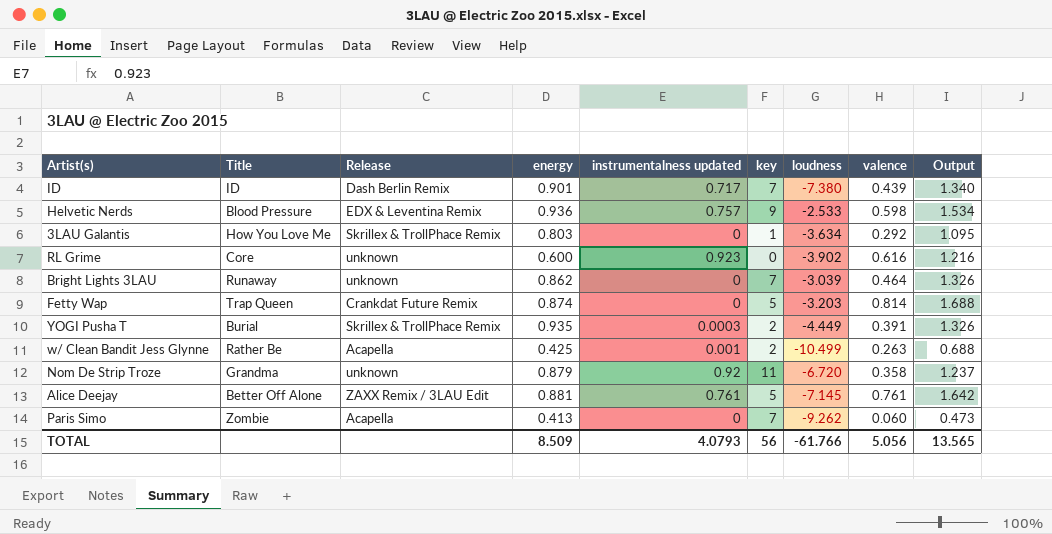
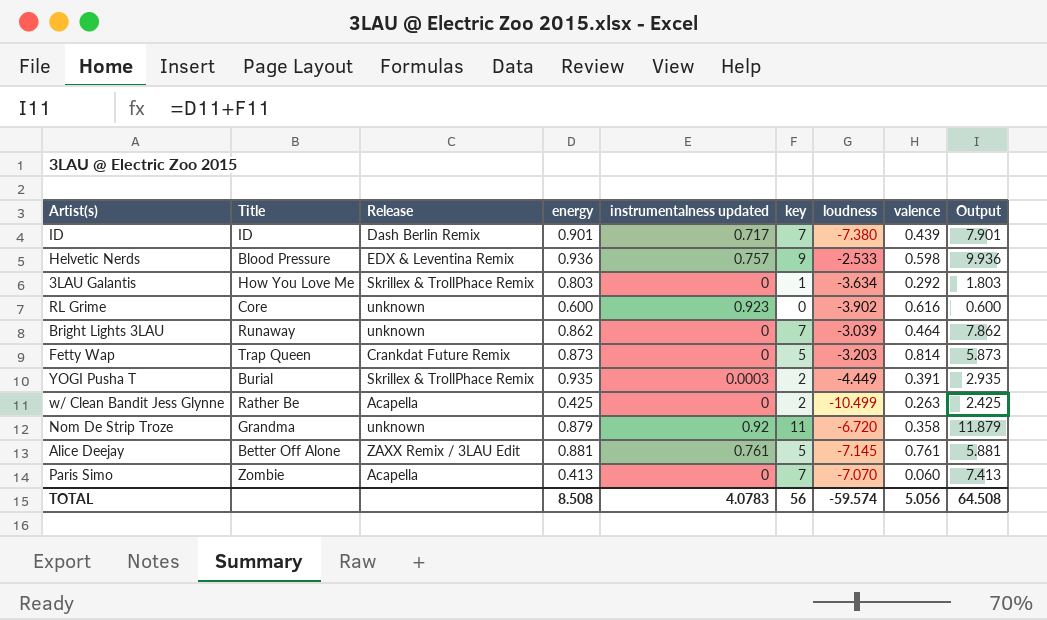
column Output | formula: [energy] + [valence] -> [energy] + [key]
Fetty Wap | energy: 0.874 -> 0.873
w/ Clean Bandit Jess Glynne | instrumentalness updated: 0.001 -> 0
Paris Simo | loudness: -9.262 -> -7.070
TOTAL | energy: 8.509 -> 8.508
TOTAL | instrumentalness updated: 4.0793 -> 4.0783
TOTAL | loudness: -61.766 -> -59.574
TOTAL | Output: 13.565 -> 64.508

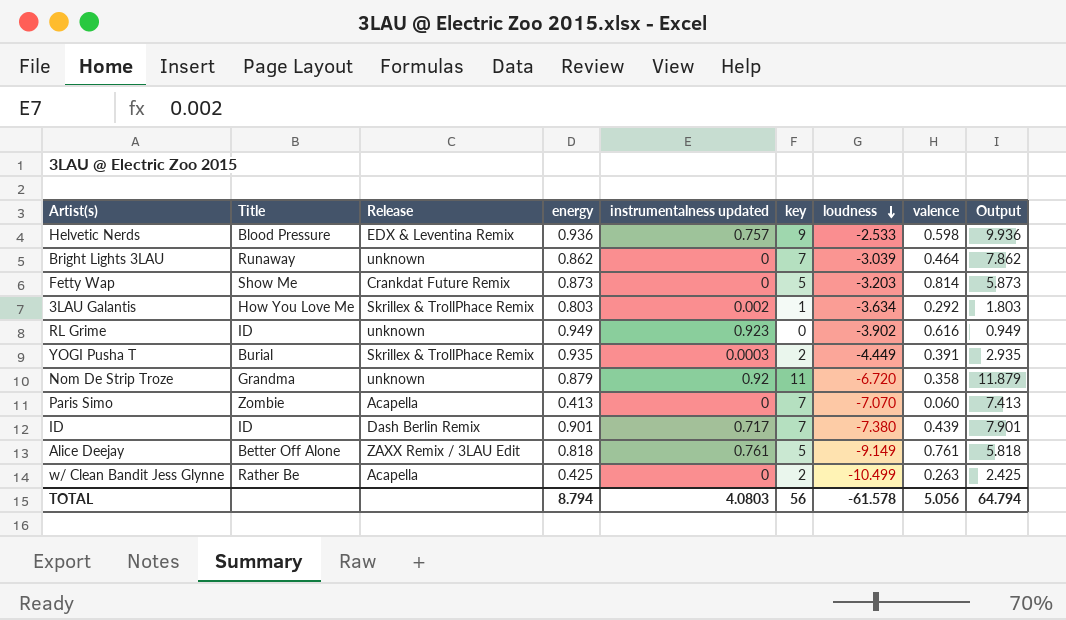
row order: none -> loudness descending
Fetty Wap | Title: Trap Queen -> Show Me
3LAU Galantis | instrumentalness updated: 0 -> 0.002
RL Grime | Title: Core -> ID
RL Grime | energy: 0.600 -> 0.949
RL Grime | Output: 0.600 -> 0.949
Alice Deejay | energy: 0.881 -> 0.818
Alice Deejay | loudness: -7.145 -> -9.149
Alice Deejay | Output: 5.881 -> 5.818
TOTAL | energy: 8.508 -> 8.794
TOTAL | instrumentalness updated: 4.0783 -> 4.0803
TOTAL | loudness: -59.574 -> -61.578
TOTAL | Output: 64.508 -> 64.794

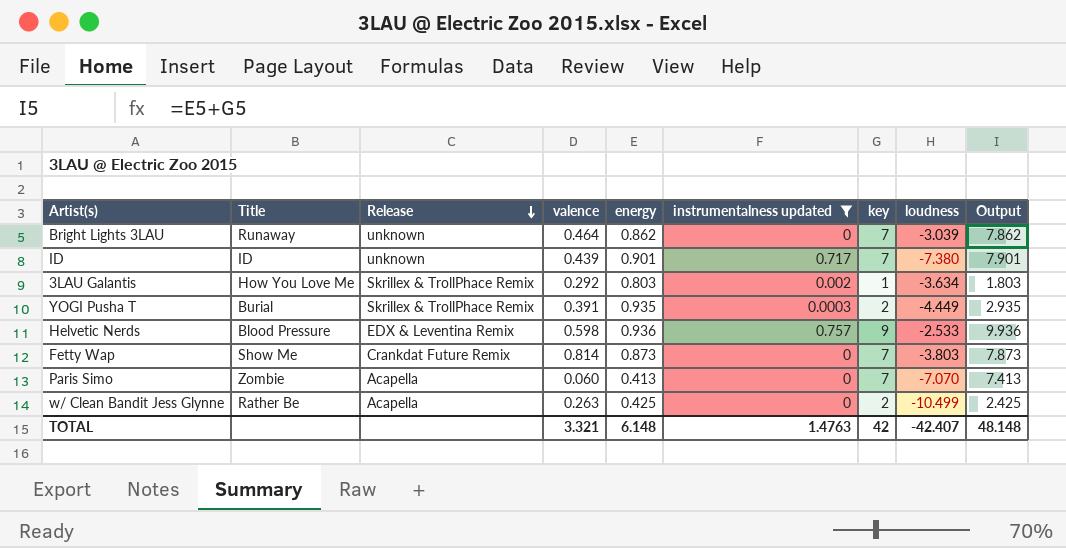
filter: none -> instrumentalness updated <= 0.757
row order: loudness descending -> Release descending
column valence | position: 8 -> 4
ID | Release: Dash Berlin Remix -> unknown
Fetty Wap | key: 5 -> 7
Fetty Wap | loudness: -3.203 -> -3.803
Fetty Wap | Output: 5.873 -> 7.873
TOTAL | valence: 5.056 -> 3.321
TOTAL | energy: 8.794 -> 6.148
TOTAL | instrumentalness updated: 4.0803 -> 1.4763
TOTAL | key: 56 -> 42
TOTAL | loudness: -61.578 -> -42.407
TOTAL | Output: 64.794 -> 48.148

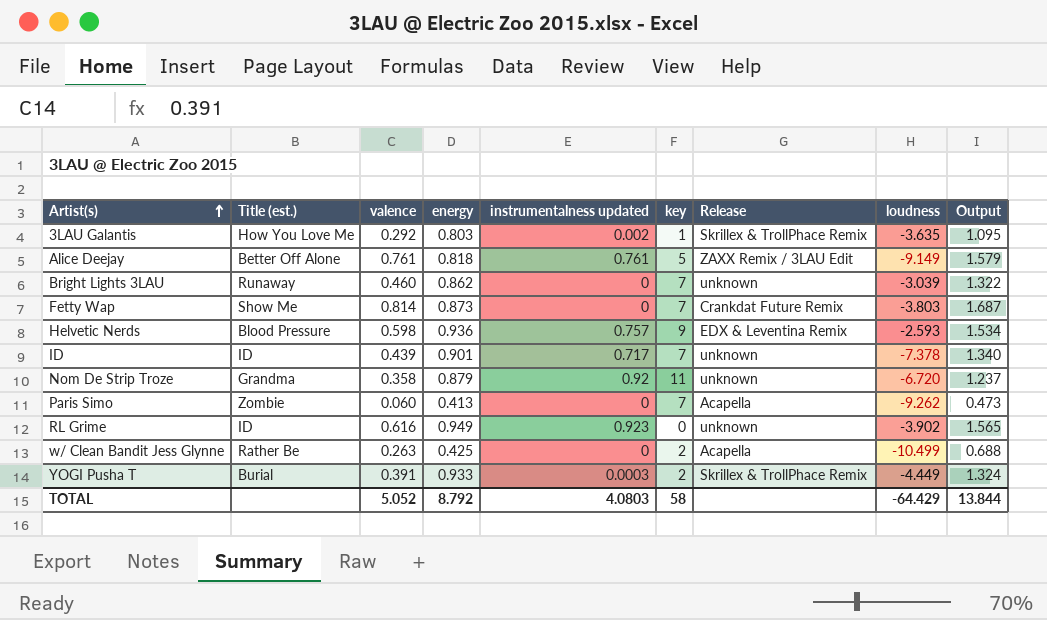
filter: instrumentalness updated <= 0.757 -> none
row order: Release descending -> Artist(s) ascending
column name: Title -> Title (est.)
column Release | position: 3 -> 7
column Output | formula: [energy] + [key] -> [valence] + [energy]
3LAU Galantis | loudness: -3.634 -> -3.635
Bright Lights 3LAU | valence: 0.464 -> 0.460
Helvetic Nerds | loudness: -2.533 -> -2.593
ID | loudness: -7.380 -> -7.378
Paris Simo | loudness: -7.070 -> -9.262
YOGI Pusha T | energy: 0.935 -> 0.933
TOTAL | valence: 3.321 -> 5.052
TOTAL | energy: 6.148 -> 8.792
TOTAL | instrumentalness updated: 1.4763 -> 4.0803
TOTAL | key: 42 -> 58
TOTAL | loudness: -42.407 -> -64.429
TOTAL | Output: 48.148 -> 13.844

